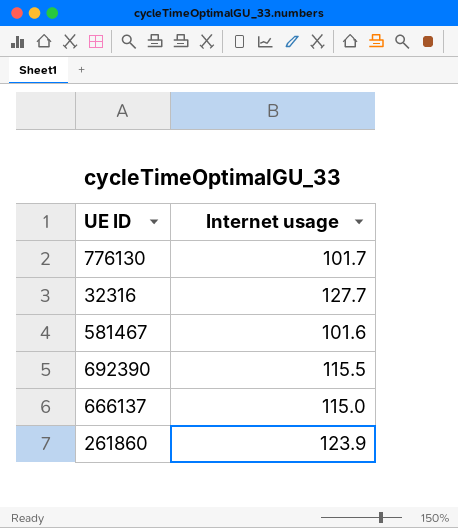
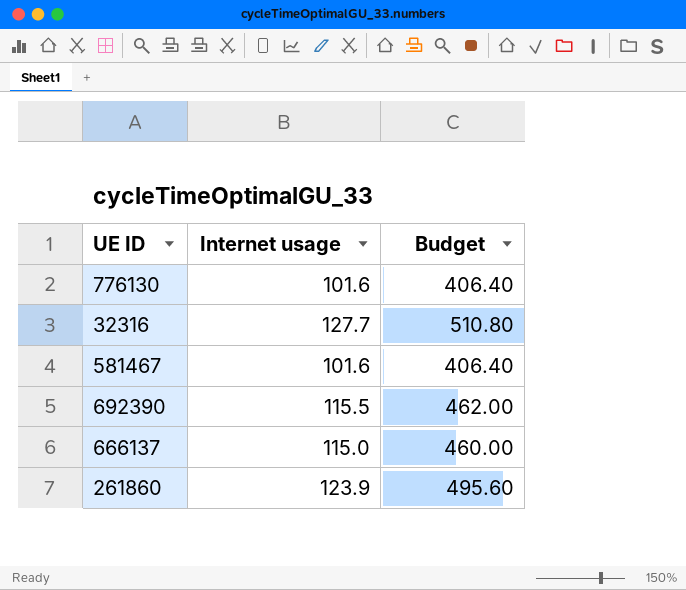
column Budget | formula: none -> [Internet usage] * 4
776130 | Internet usage: 101.7 -> 101.6

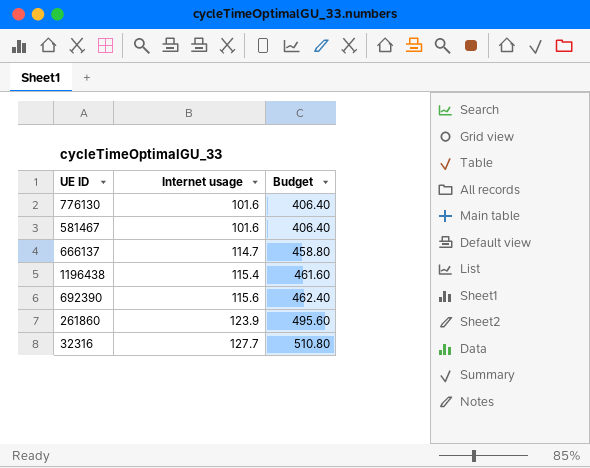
row order: none -> Internet usage ascending
666137 | Internet usage: 115.0 -> 114.7
666137 | Budget: 460.00 -> 458.80
row 1196438: none -> 115.4 | 461.60
692390 | Internet usage: 115.5 -> 115.6
692390 | Budget: 462.00 -> 462.40

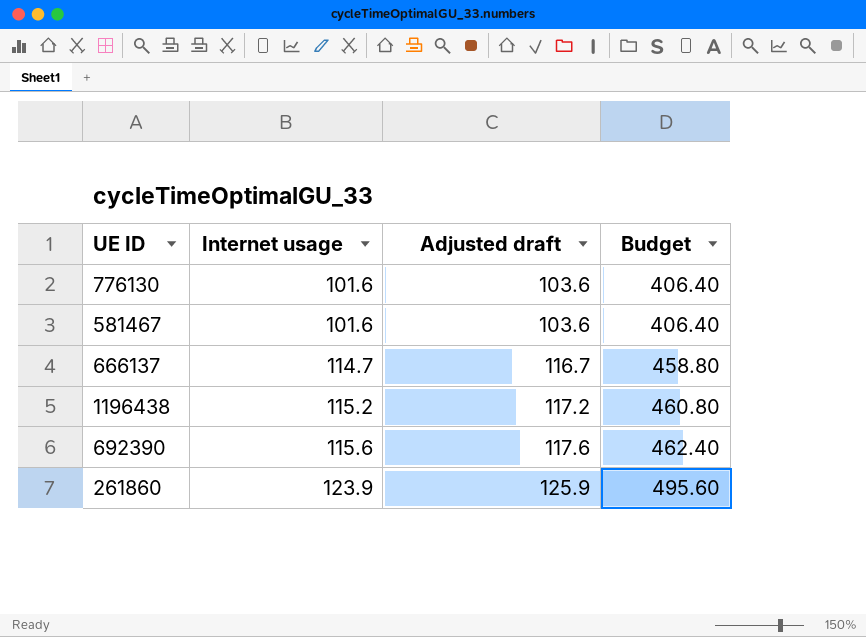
column Adjusted draft | formula: none -> [Internet usage] + 2
row 32316: 127.7 | 510.80 -> none
1196438 | Internet usage: 115.4 -> 115.2
1196438 | Budget: 461.60 -> 460.80

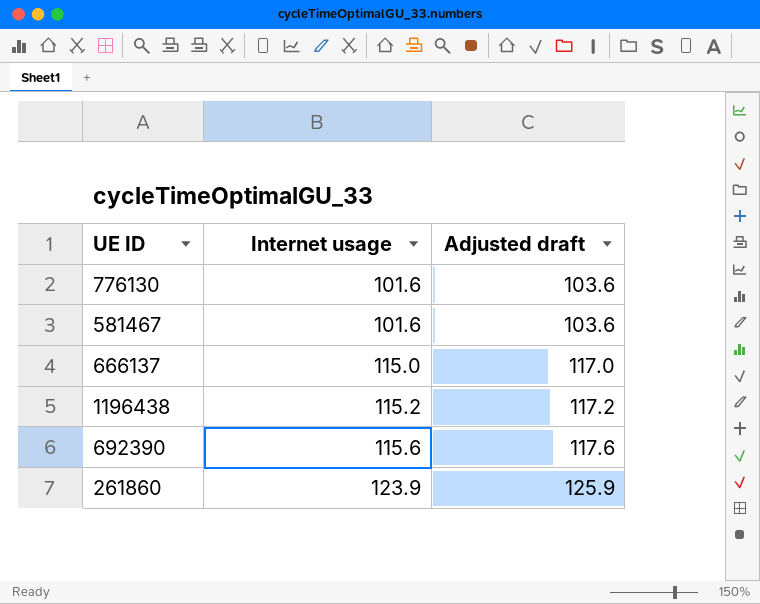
column Budget | formula: [Internet usage] * 4 -> none
666137 | Internet usage: 114.7 -> 115.0
666137 | Adjusted draft: 116.7 -> 117.0

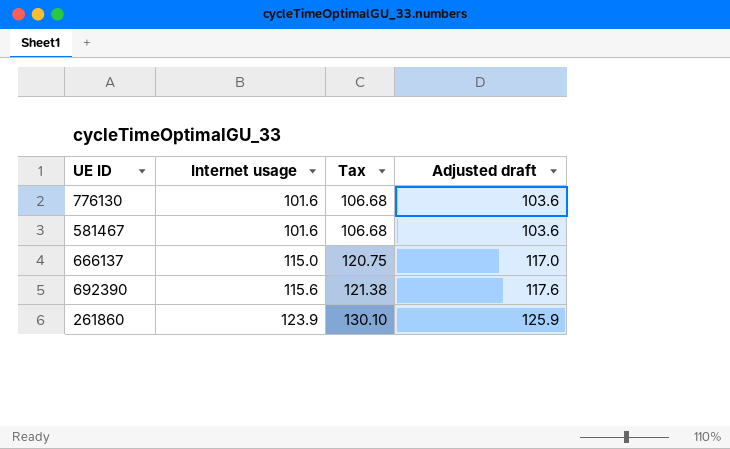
column Tax | formula: none -> [Internet usage] * 1.05
row 1196438: 115.2 | 117.2 -> none

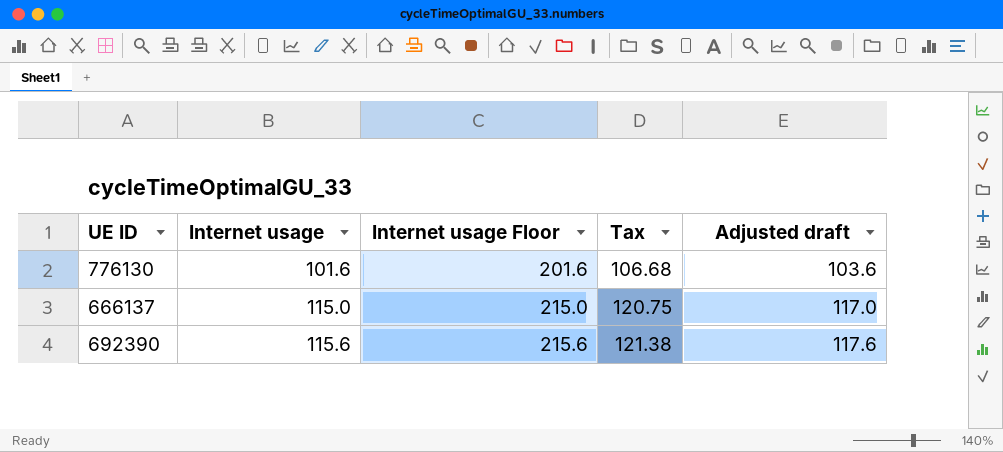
column Internet usage Floor | formula: none -> [Internet usage] + 100
row 581467: 101.6 | 106.68 | 103.6 -> none
row 261860: 123.9 | 130.10 | 125.9 -> none

